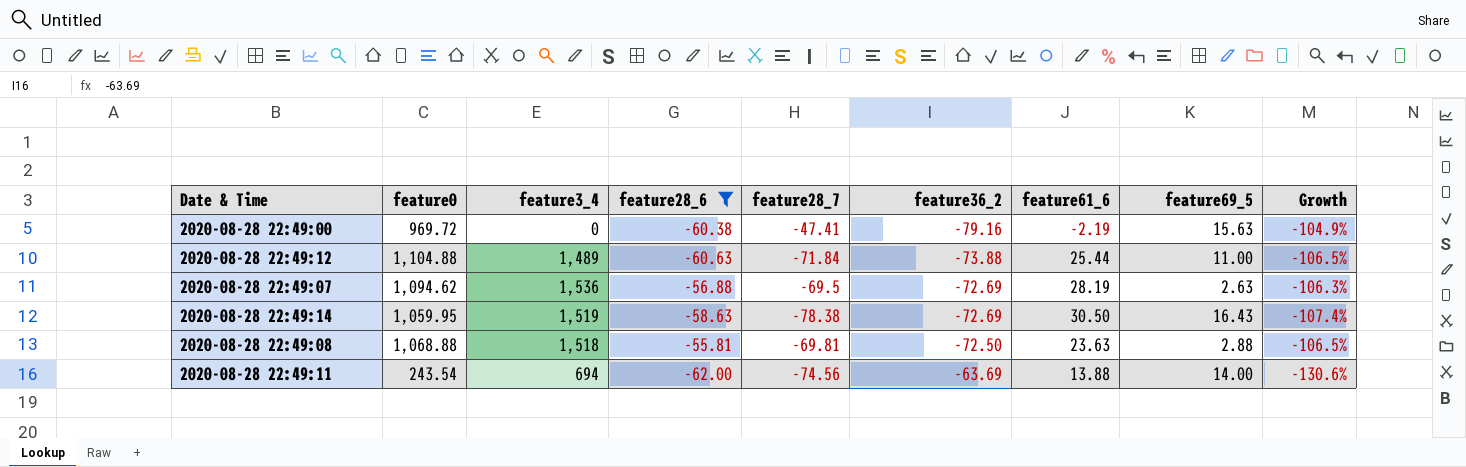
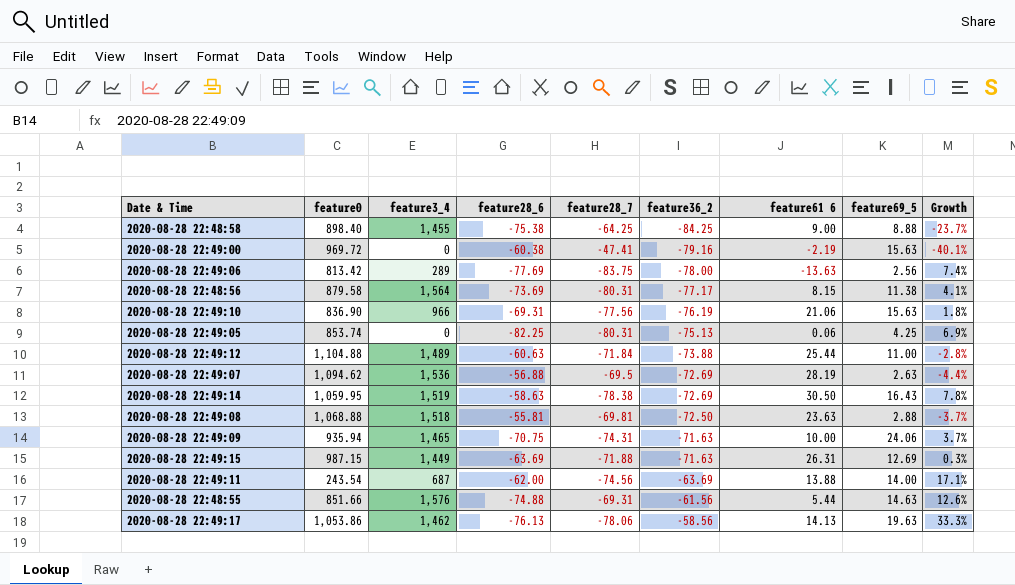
filter: feature28_6 >= -62.00 -> none
column name: feature61_6 -> feature61 6
column Growth | formula: ([feature28_7] - [feature0]) / [feature0] -> ([feature28_7] - [feature36_2]) / [feature36_2]
2020-08-28 22:49:11 | feature3_4: 694 -> 687

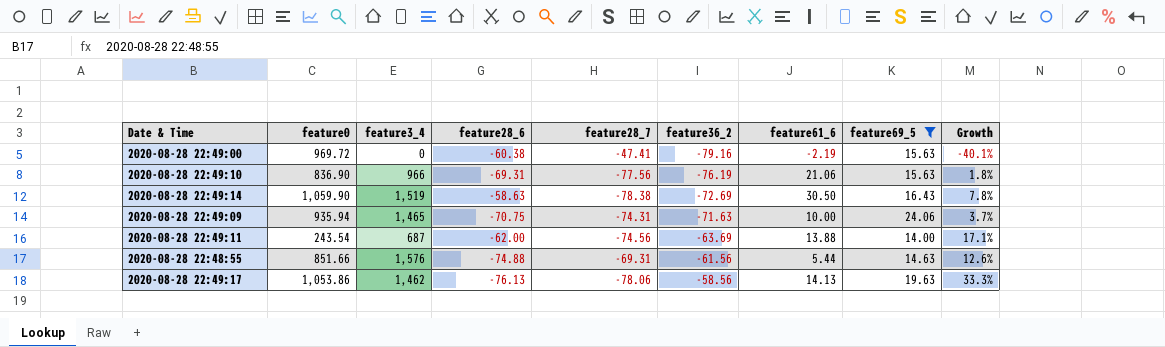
filter: none -> feature69_5 >= 14.00
column name: feature61 6 -> feature61_6
2020-08-28 22:49:14 | feature0: 1,059.95 -> 1,059.90

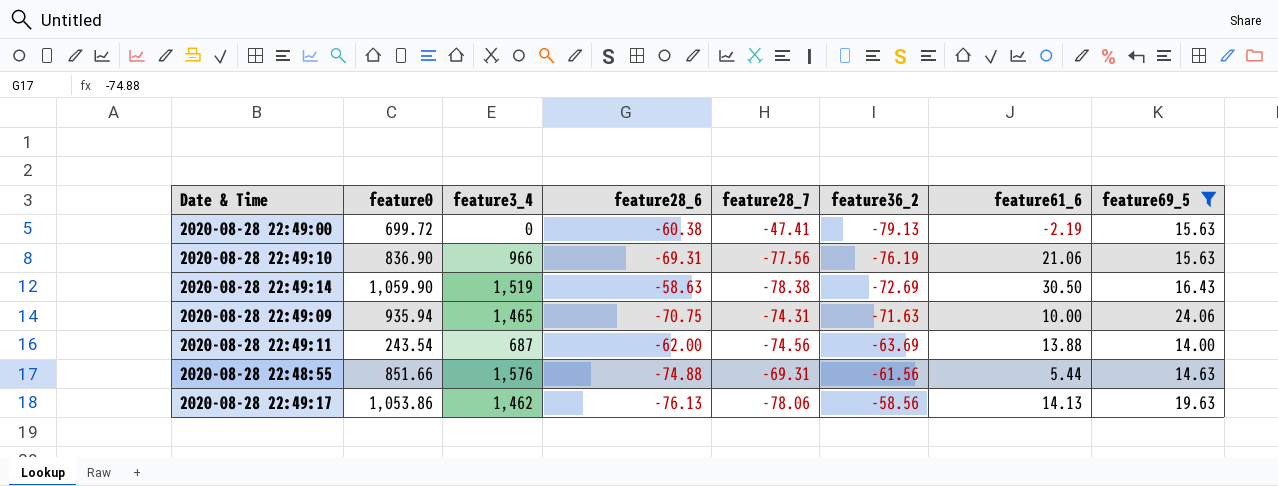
column Growth | formula: ([feature28_7] - [feature36_2]) / [feature36_2] -> none
2020-08-28 22:49:00 | feature0: 969.72 -> 699.72
2020-08-28 22:49:00 | feature36_2: -79.16 -> -79.13

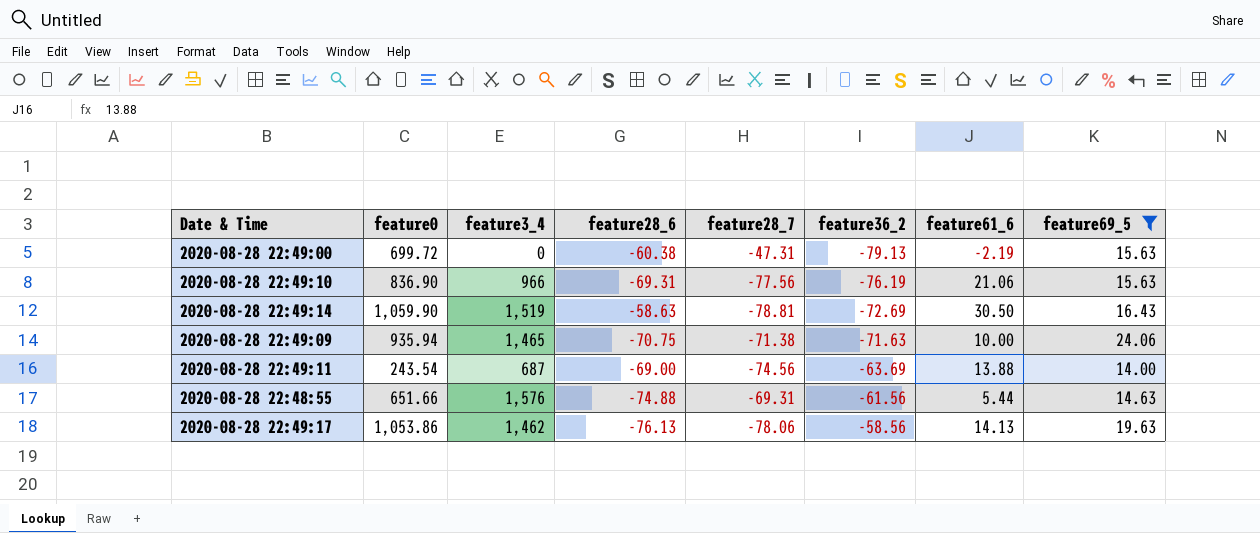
2020-08-28 22:49:00 | feature28_7: -47.41 -> -47.31
2020-08-28 22:49:14 | feature28_7: -78.38 -> -78.81
2020-08-28 22:49:09 | feature28_7: -74.31 -> -71.38
2020-08-28 22:49:11 | feature28_6: -62.00 -> -69.00
2020-08-28 22:48:55 | feature0: 851.66 -> 651.66

